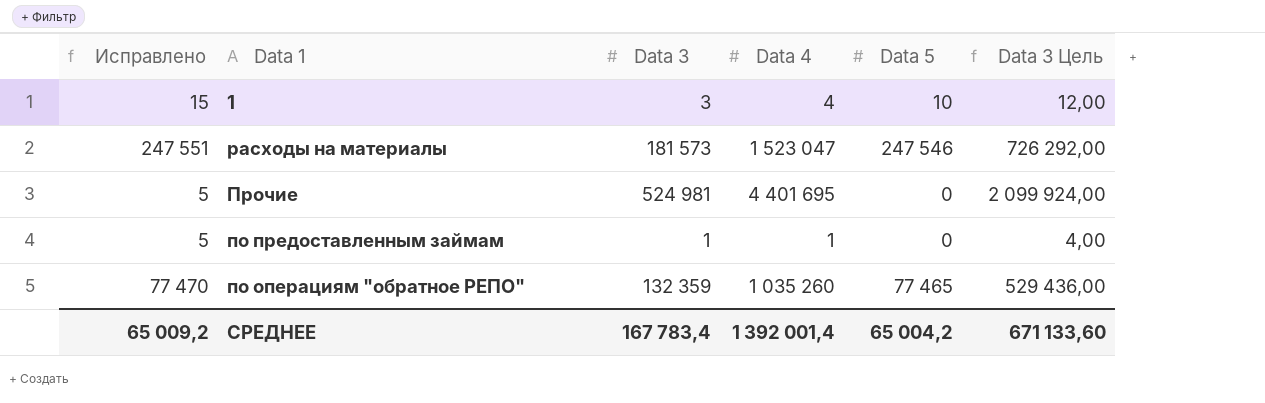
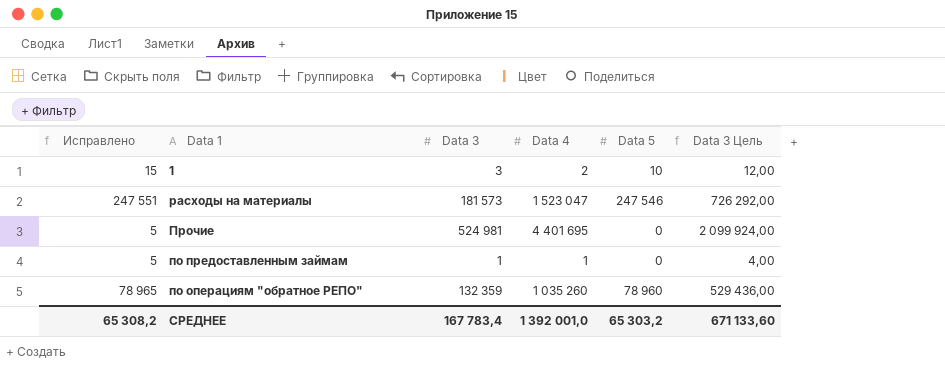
1 | Data 4: 4 -> 2
по операциям "обратное РЕПО" | Исправлено: 77 470 -> 78 965
по операциям "обратное РЕПО" | Data 5: 77 465 -> 78 960
СРЕДНЕЕ | Исправлено: 65 009,2 -> 65 308,2
СРЕДНЕЕ | Data 4: 1 392 001,4 -> 1 392 001,0
СРЕДНЕЕ | Data 5: 65 004,2 -> 65 303,2

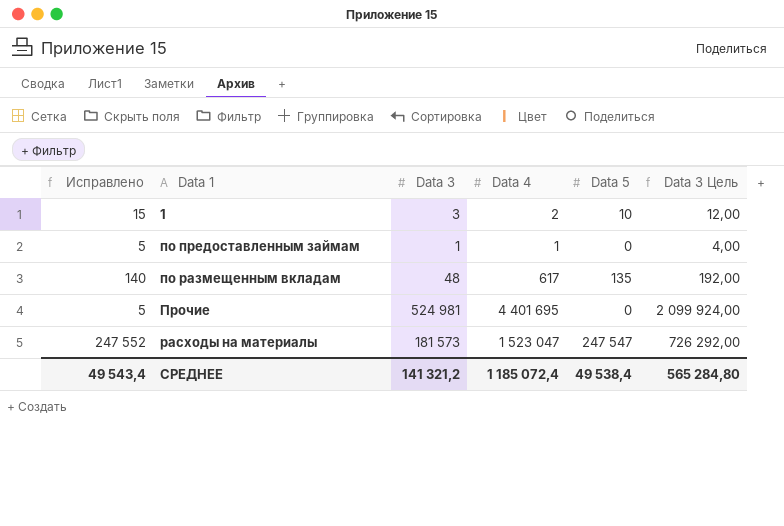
row order: none -> Data 1 ascending
row по операциям "обратное РЕПО": 78 965 | 132 359 | 1 035 260 | 78 960 | 529 436,00 -> none
row по размещенным вкладам: none -> 140 | 48 | 617 | 135 | 192,00
расходы на материалы | Исправлено: 247 551 -> 247 552
расходы на материалы | Data 5: 247 546 -> 247 547
СРЕДНЕЕ | Исправлено: 65 308,2 -> 49 543,4
СРЕДНЕЕ | Data 3: 167 783,4 -> 141 321,2
СРЕДНЕЕ | Data 4: 1 392 001,0 -> 1 185 072,4
СРЕДНЕЕ | Data 5: 65 303,2 -> 49 538,4
СРЕДНЕЕ | Data 3 Цель: 671 133,60 -> 565 284,80

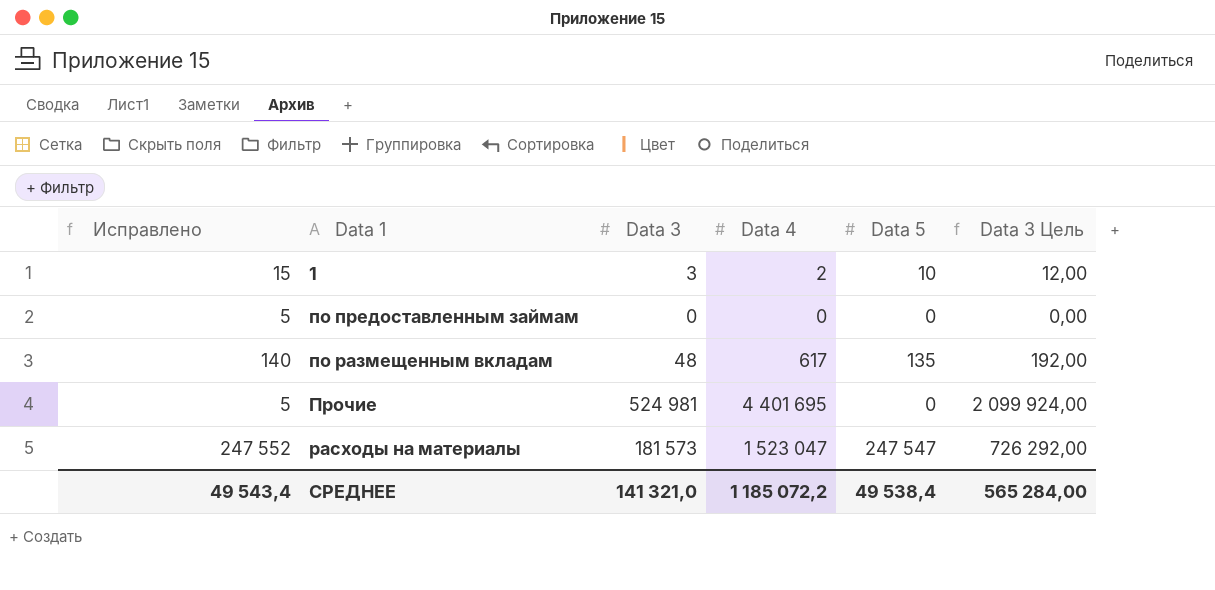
по предоставленным займам | Data 3: 1 -> 0
по предоставленным займам | Data 4: 1 -> 0
по предоставленным займам | Data 3 Цель: 4,00 -> 0,00
СРЕДНЕЕ | Data 3: 141 321,2 -> 141 321,0
СРЕДНЕЕ | Data 4: 1 185 072,4 -> 1 185 072,2
СРЕДНЕЕ | Data 3 Цель: 565 284,80 -> 565 284,00

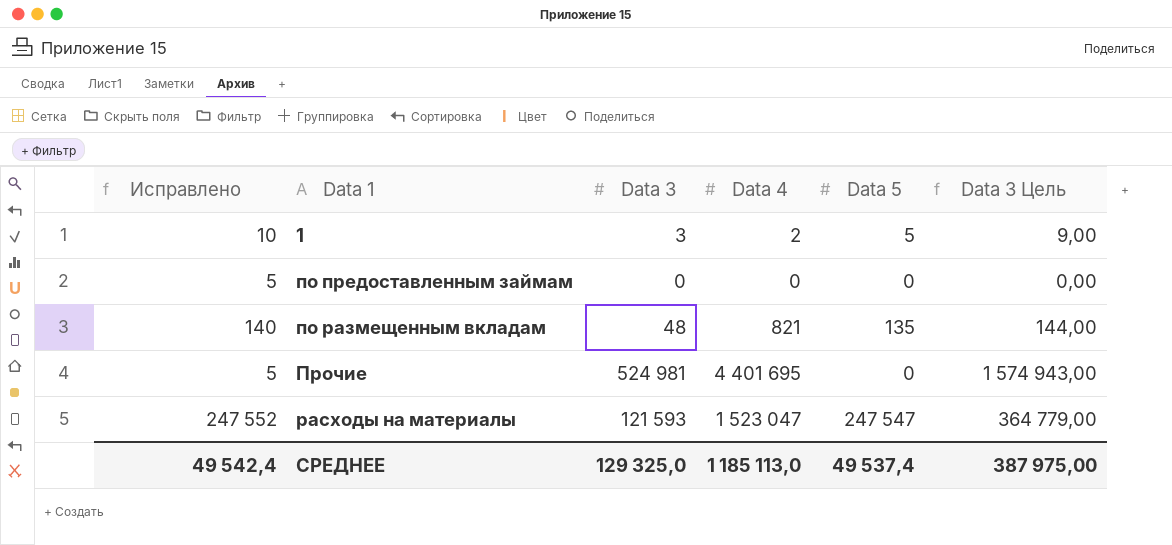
column Data 3 Цель | formula: [Data 3] * 4 -> [Data 3] * 3
1 | Исправлено: 15 -> 10
1 | Data 5: 10 -> 5
по размещенным вкладам | Data 4: 617 -> 821
расходы на материалы | Data 3: 181 573 -> 121 593
СРЕДНЕЕ | Исправлено: 49 543,4 -> 49 542,4
СРЕДНЕЕ | Data 3: 141 321,0 -> 129 325,0
СРЕДНЕЕ | Data 4: 1 185 072,2 -> 1 185 113,0
СРЕДНЕЕ | Data 5: 49 538,4 -> 49 537,4
СРЕДНЕЕ | Data 3 Цель: 565 284,00 -> 387 975,00

